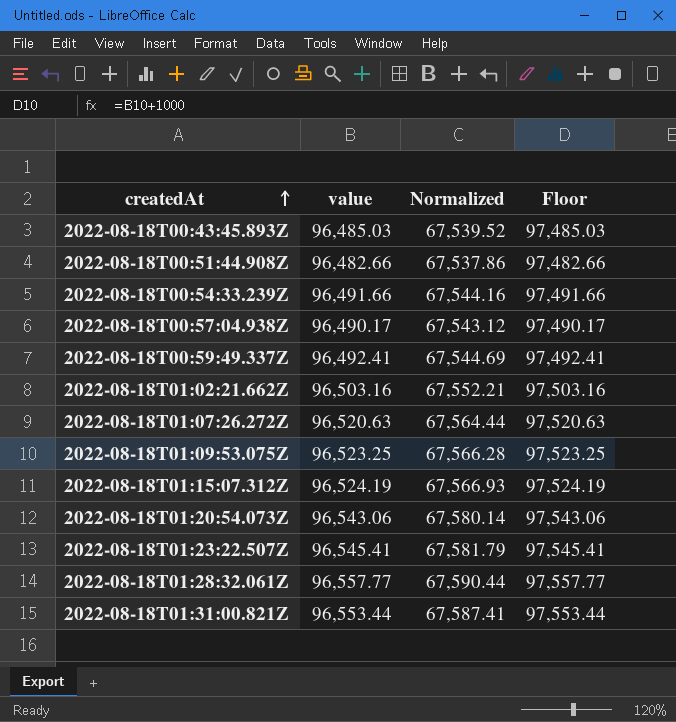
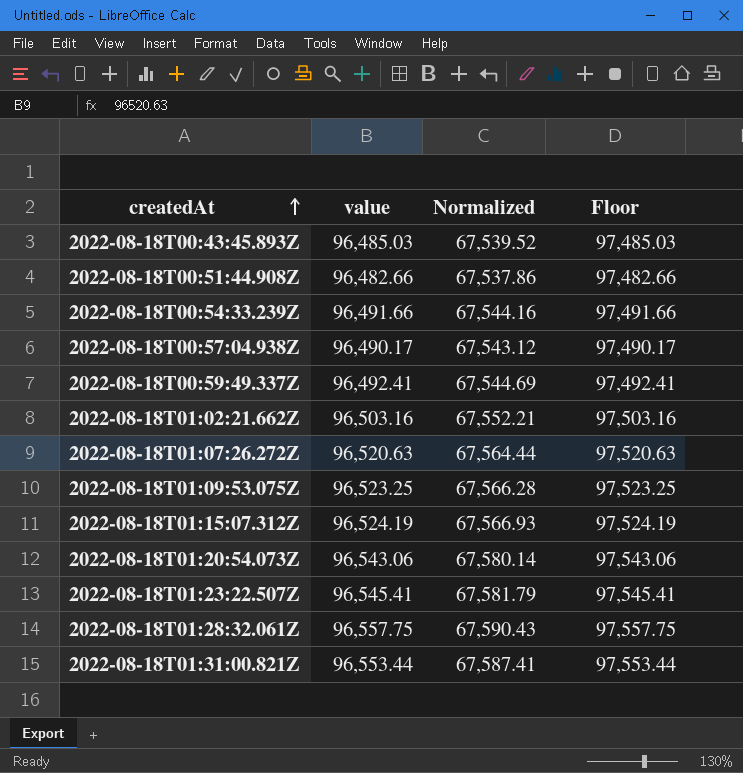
2022-08-18T01:28:32.061Z | value: 96,557.77 -> 96,557.75
2022-08-18T01:28:32.061Z | Normalized: 67,590.44 -> 67,590.43
2022-08-18T01:28:32.061Z | Floor: 97,557.77 -> 97,557.75

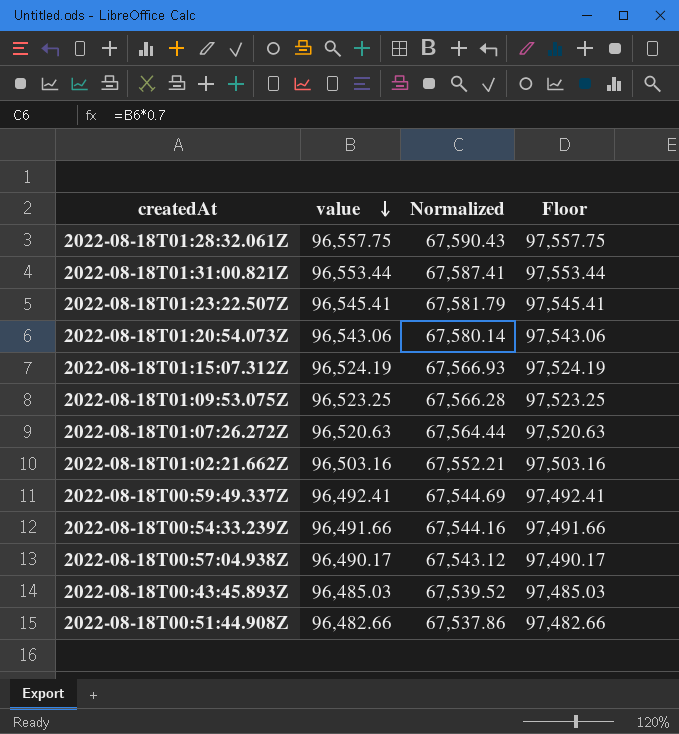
row order: createdAt ascending -> value descending

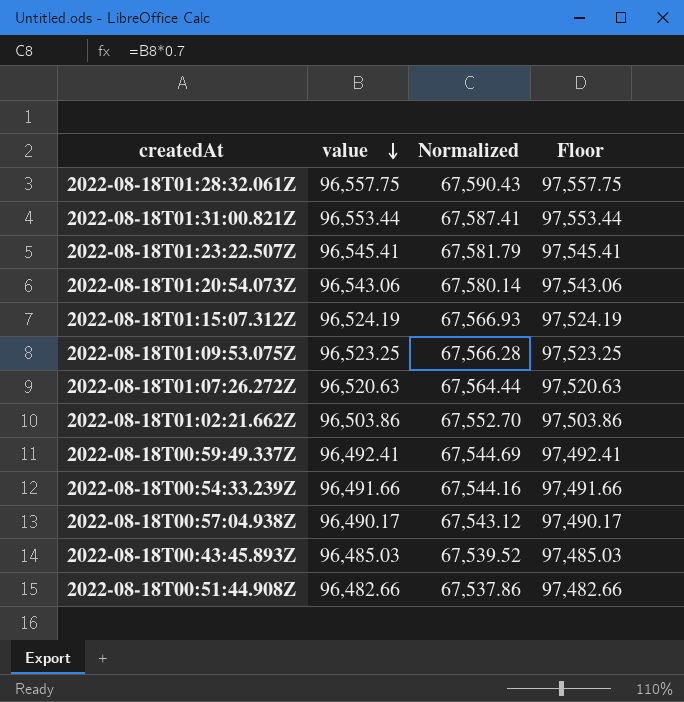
2022-08-18T01:02:21.662Z | value: 96,503.16 -> 96,503.86
2022-08-18T01:02:21.662Z | Normalized: 67,552.21 -> 67,552.70
2022-08-18T01:02:21.662Z | Floor: 97,503.16 -> 97,503.86

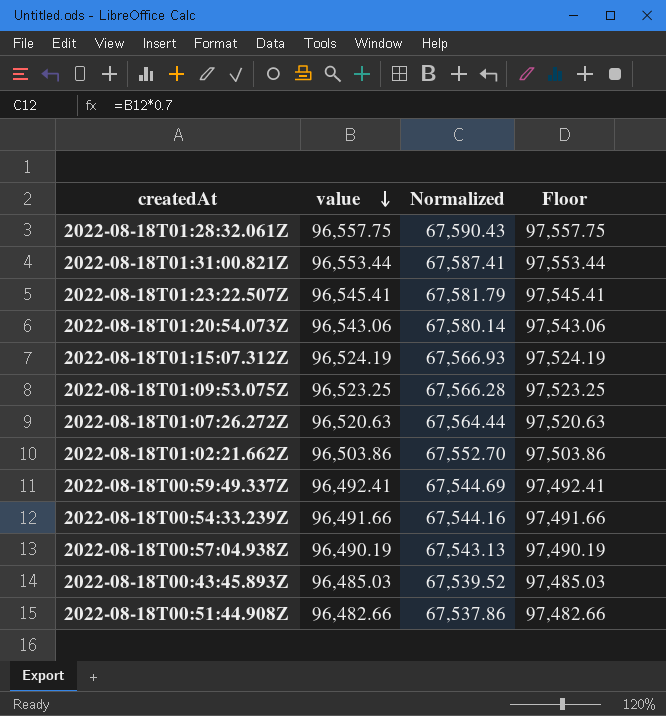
2022-08-18T00:57:04.938Z | value: 96,490.17 -> 96,490.19
2022-08-18T00:57:04.938Z | Normalized: 67,543.12 -> 67,543.13
2022-08-18T00:57:04.938Z | Floor: 97,490.17 -> 97,490.19

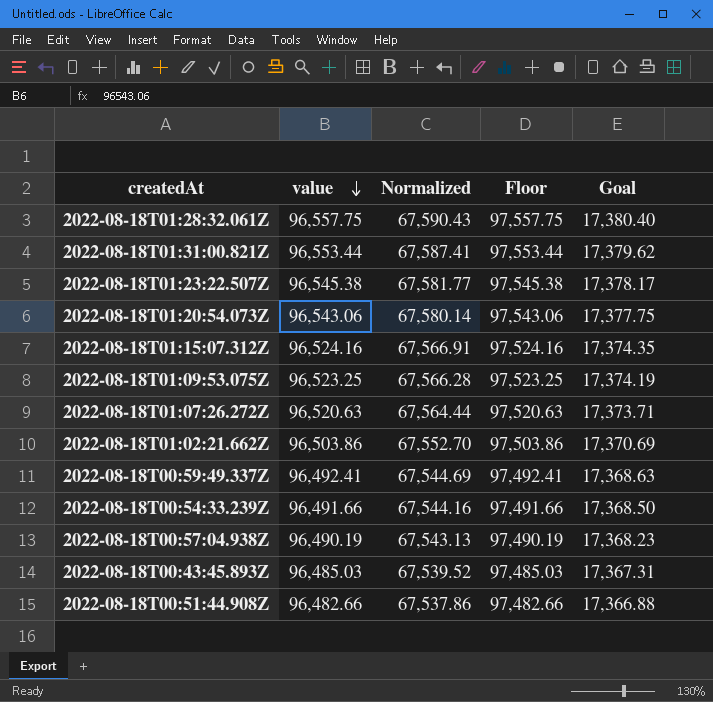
column Goal | formula: none -> [value] * 0.18
2022-08-18T01:23:22.507Z | value: 96,545.41 -> 96,545.38
2022-08-18T01:23:22.507Z | Normalized: 67,581.79 -> 67,581.77
2022-08-18T01:23:22.507Z | Floor: 97,545.41 -> 97,545.38
2022-08-18T01:15:07.312Z | value: 96,524.19 -> 96,524.16
2022-08-18T01:15:07.312Z | Normalized: 67,566.93 -> 67,566.91
2022-08-18T01:15:07.312Z | Floor: 97,524.19 -> 97,524.16

